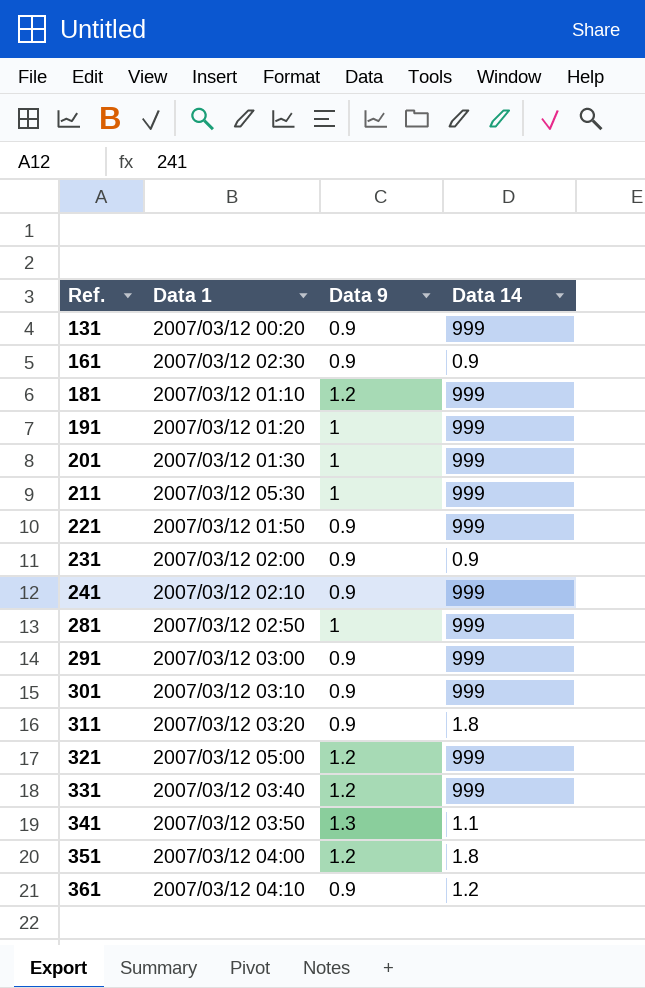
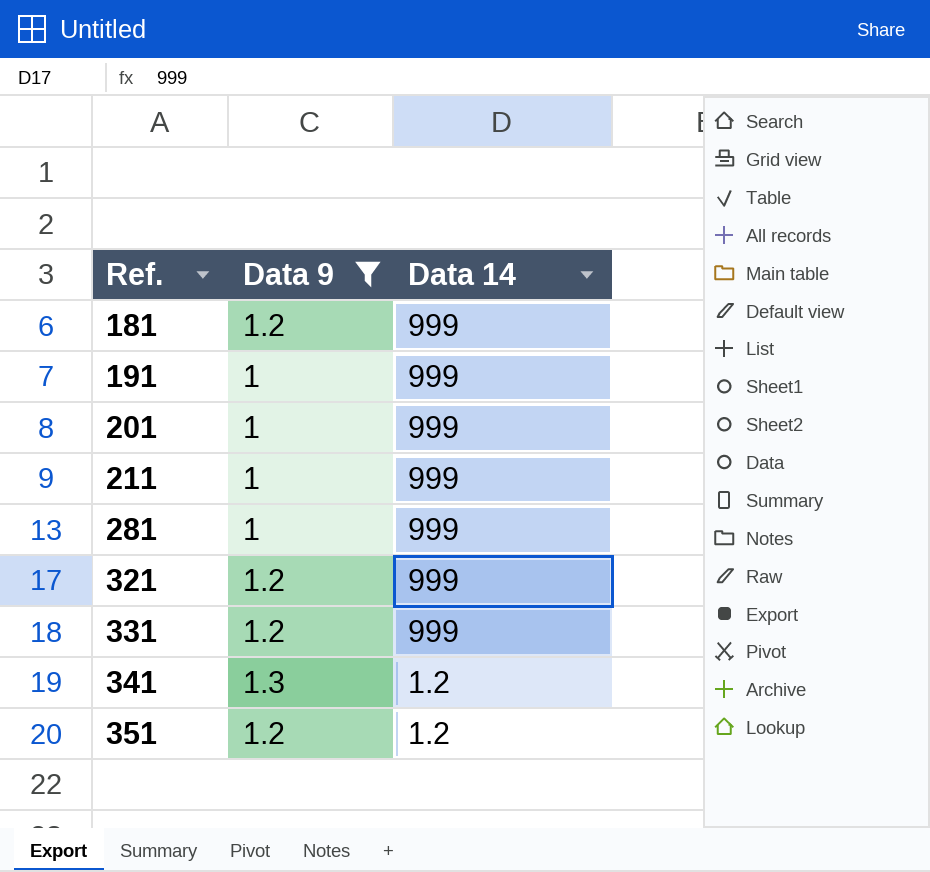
filter: none -> Data 9 != 0.9
column Data 1 | position: 2 -> none
341 | Data 14: 1.1 -> 1.2
351 | Data 14: 1.8 -> 1.2

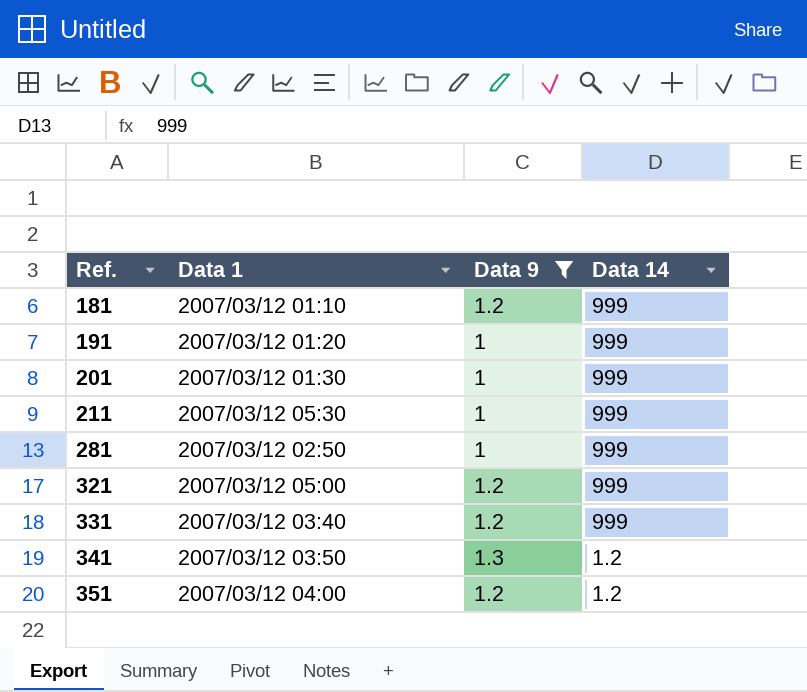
column Data 1 | position: none -> 2

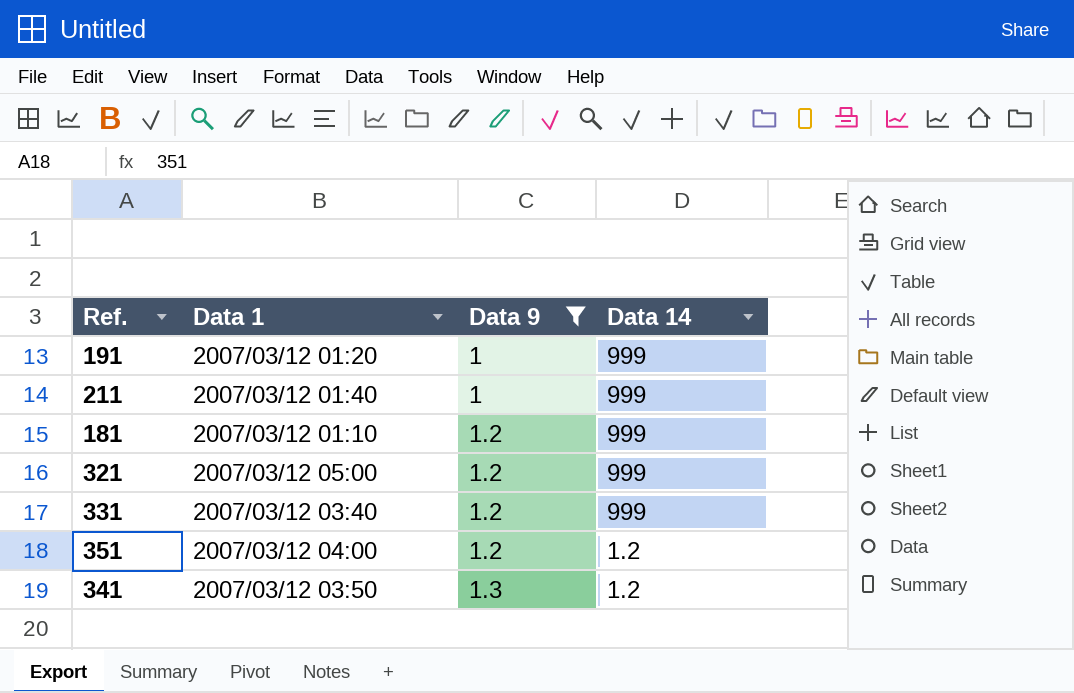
row order: Ref. ascending -> Data 9 ascending
row 201: 2007/03/12 01:30 | 1 | 999 -> none
row 281: 2007/03/12 02:50 | 1 | 999 -> none
211 | Data 1: 2007/03/12 05:30 -> 2007/03/12 01:40

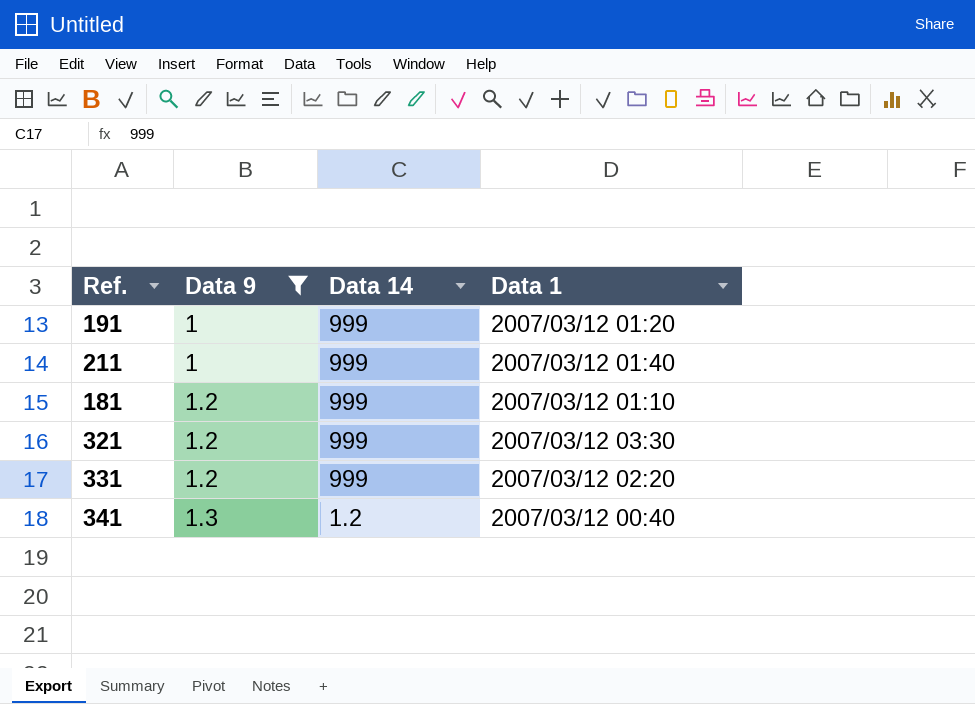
column Data 1 | position: 2 -> 4
row 351: 2007/03/12 04:00 | 1.2 | 1.2 -> none
321 | Data 1: 2007/03/12 05:00 -> 2007/03/12 03:30
331 | Data 1: 2007/03/12 03:40 -> 2007/03/12 02:20
341 | Data 1: 2007/03/12 03:50 -> 2007/03/12 00:40

